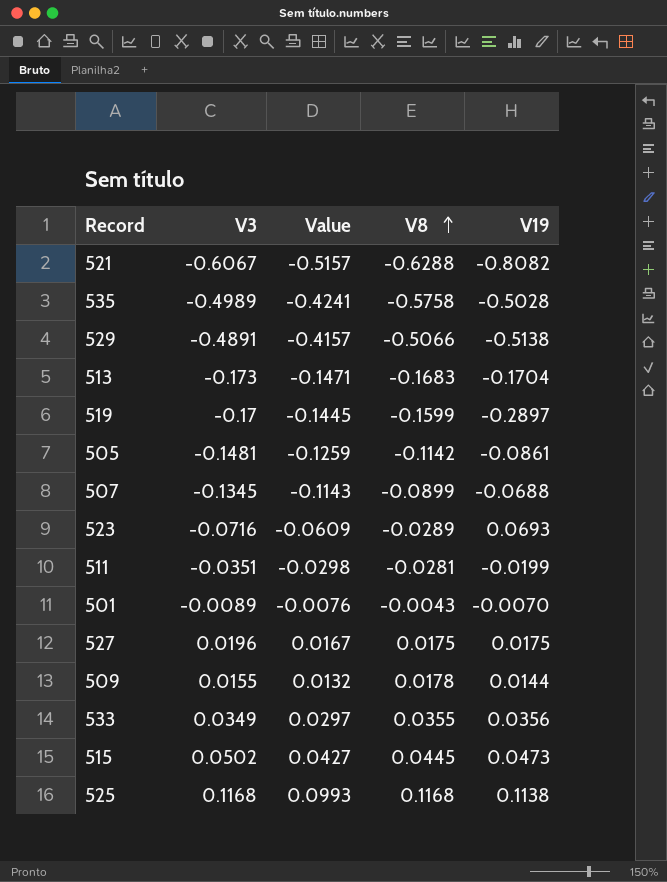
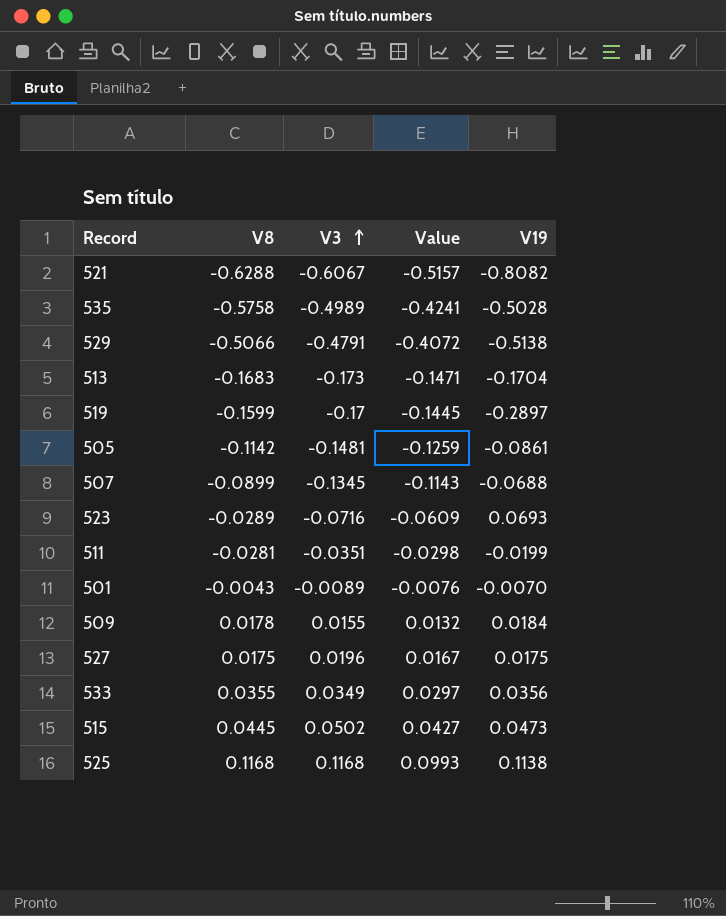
row order: V8 ascending -> V3 ascending
column V8 | position: 4 -> 2
529 | V3: -0.4891 -> -0.4791
529 | Value: -0.4157 -> -0.4072
509 | V19: 0.0144 -> 0.0184

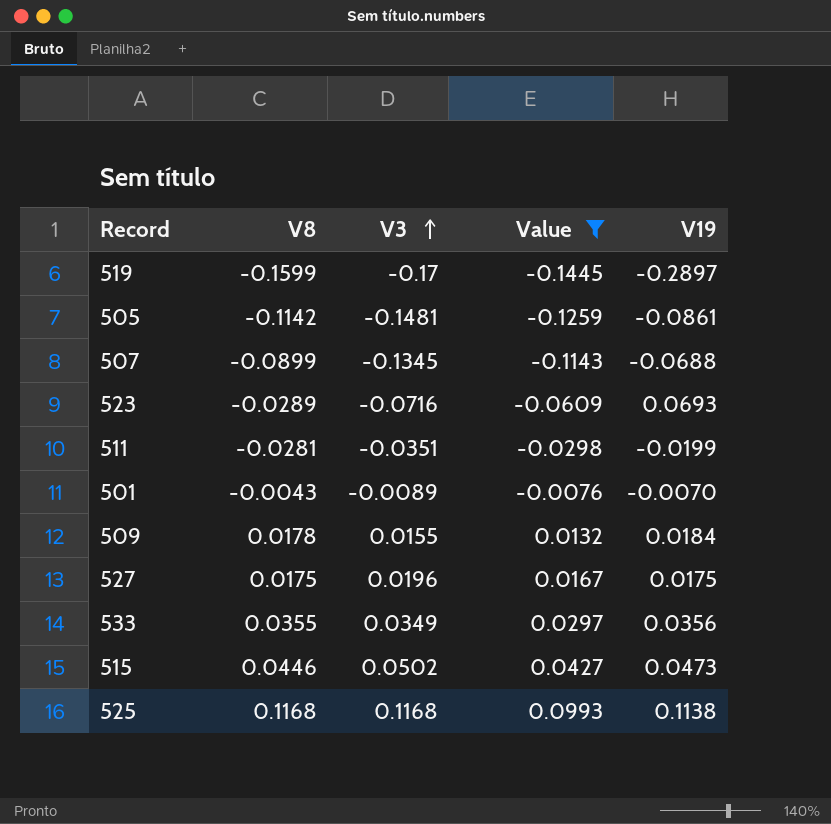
filter: none -> Value >= -0.1445
515 | V8: 0.0445 -> 0.0446

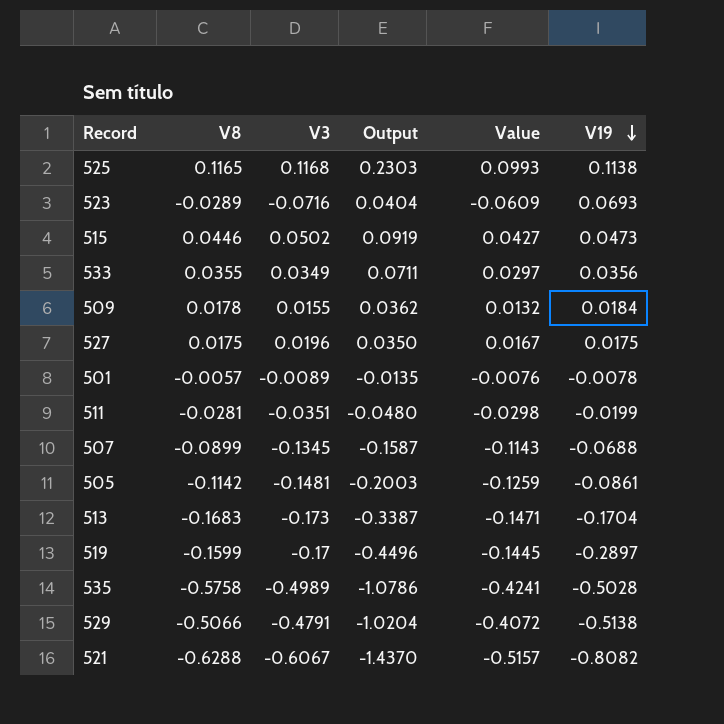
filter: Value >= -0.1445 -> none
row order: V3 ascending -> V19 descending
column Output | formula: none -> [V8] + [V19]
525 | V8: 0.1168 -> 0.1165
501 | V8: -0.0043 -> -0.0057
501 | V19: -0.0070 -> -0.0078

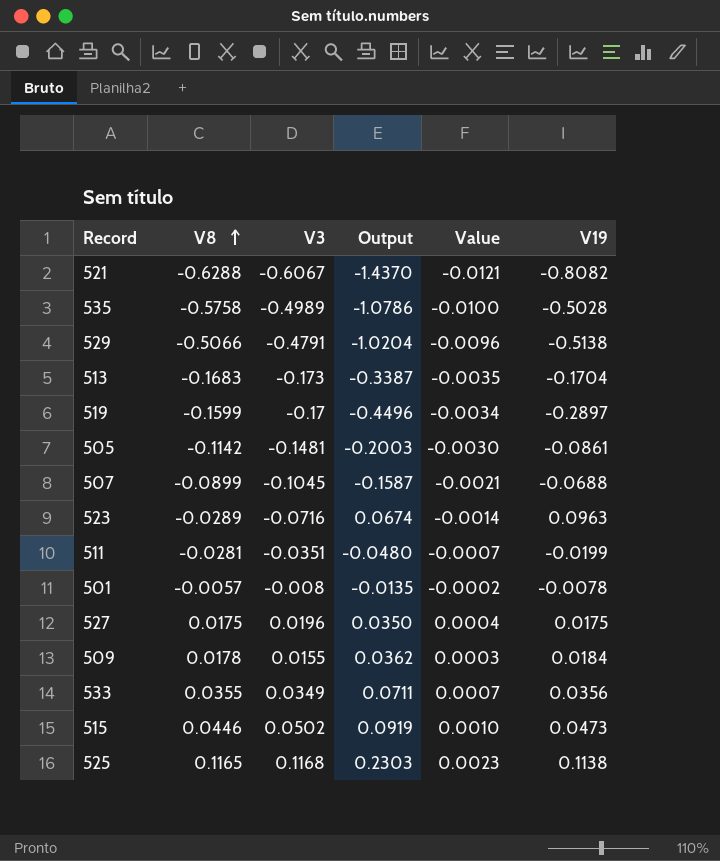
row order: V19 descending -> V8 ascending
column Value | formula: [V3] * 0.85 -> [V3] * 0.02
507 | V3: -0.1345 -> -0.1045
523 | Output: 0.0404 -> 0.0674
523 | V19: 0.0693 -> 0.0963
501 | V3: -0.0089 -> -0.008

